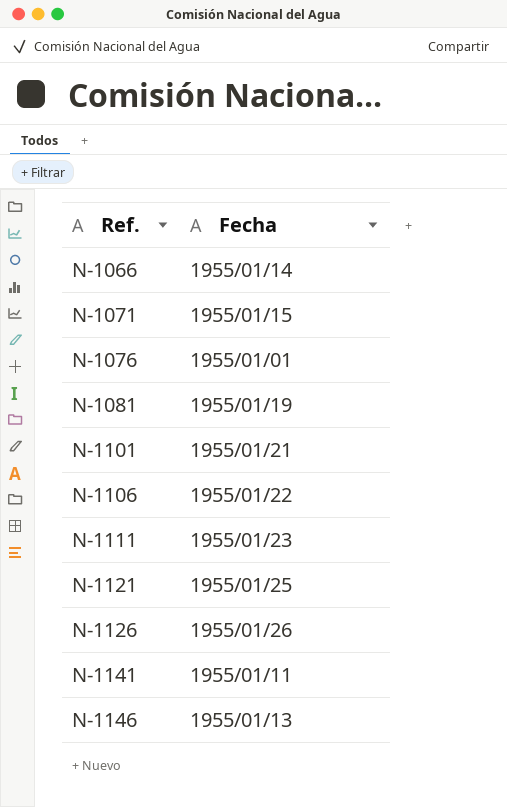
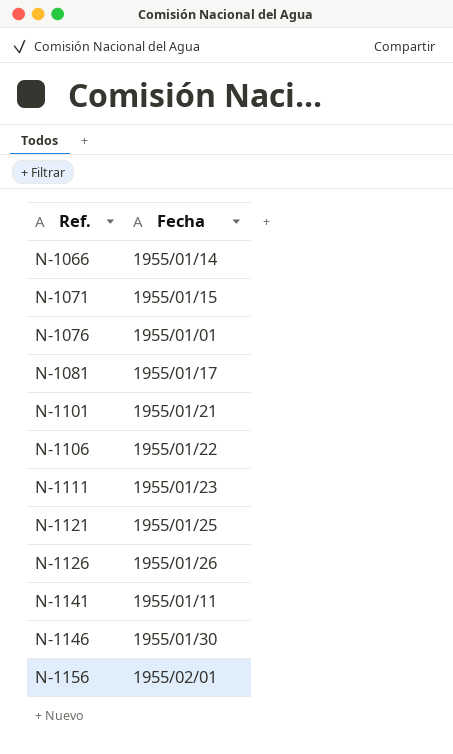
N-1081 | Fecha: 1955/01/19 -> 1955/01/17
N-1146 | Fecha: 1955/01/13 -> 1955/01/30
row N-1156: none -> 1955/02/01

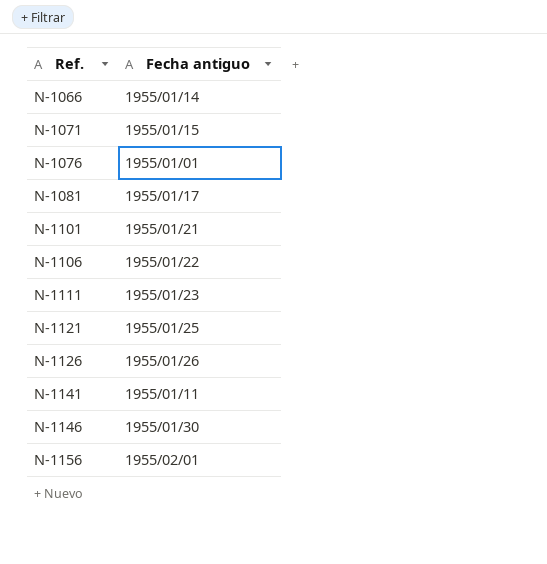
column name: Fecha -> Fecha antiguo

